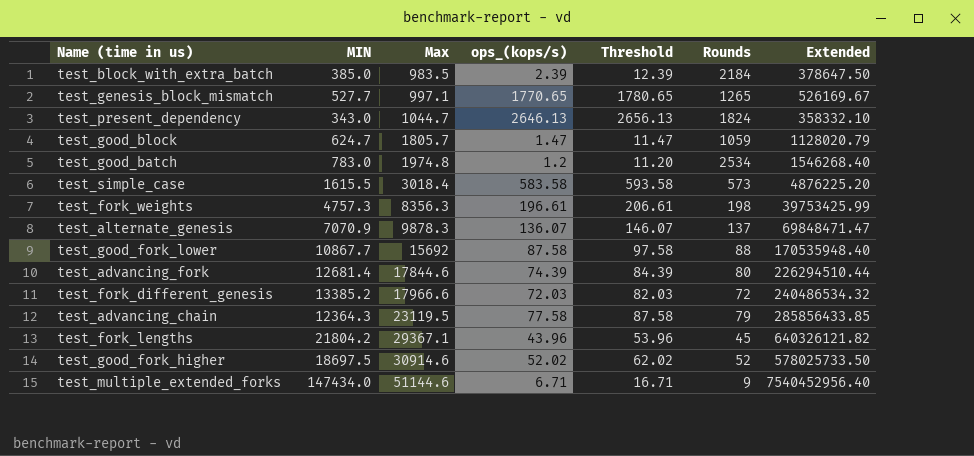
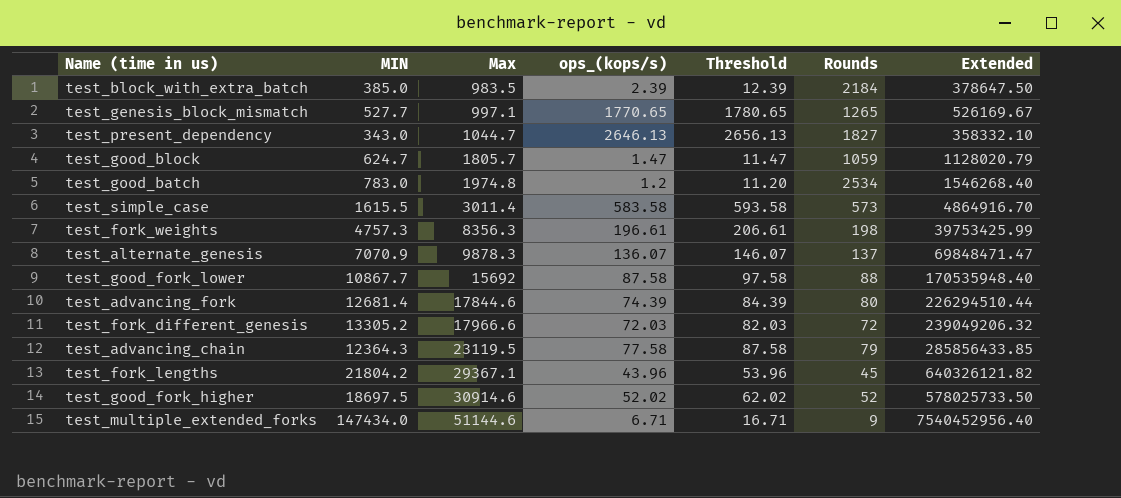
test_present_dependency | Rounds: 1824 -> 1827
test_simple_case | Max: 3018.4 -> 3011.4
test_simple_case | Extended: 4876225.20 -> 4864916.70
test_fork_different_genesis | MIN: 13385.2 -> 13305.2
test_fork_different_genesis | Extended: 240486534.32 -> 239049206.32

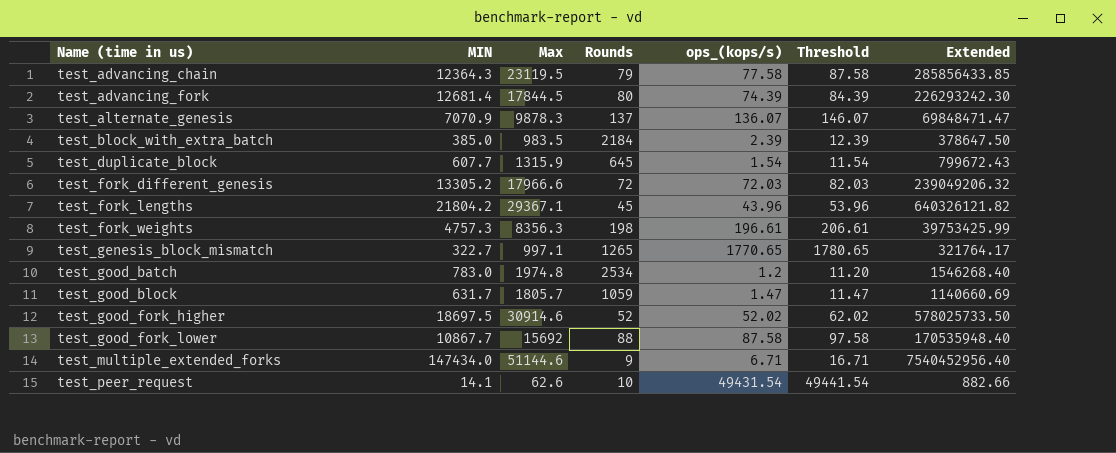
row order: Max ascending -> Name (time in us) ascending
column Rounds | position: 6 -> 4
row test_present_dependency: 343.0 | 1044.7 | 2646.13 | 2656.13 | 1827 | 358332.10 -> none
row test_simple_case: 1615.5 | 3011.4 | 583.58 | 593.58 | 573 | 4864916.70 -> none
test_advancing_fork | Max: 17844.6 -> 17844.5
test_advancing_fork | Extended: 226294510.44 -> 226293242.30
row test_duplicate_block: none -> 607.7 | 1315.9 | 645 | 1.54 | 11.54 | 799672.43
test_genesis_block_mismatch | MIN: 527.7 -> 322.7
test_genesis_block_mismatch | Extended: 526169.67 -> 321764.17
test_good_block | MIN: 624.7 -> 631.7
test_good_block | Extended: 1128020.79 -> 1140660.69
row test_peer_request: none -> 14.1 | 62.6 | 10 | 49431.54 | 49441.54 | 882.66

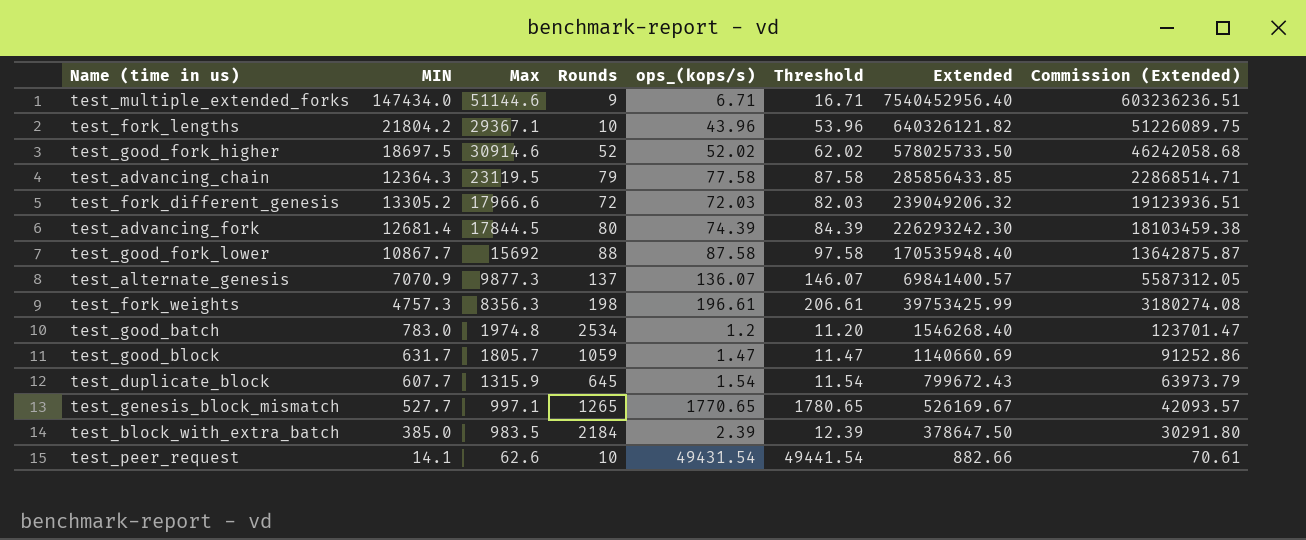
row order: Name (time in us) ascending -> Extended descending
column Commission (Extended) | formula: none -> [Extended] * 0.08
test_fork_lengths | Rounds: 45 -> 10
test_alternate_genesis | Max: 9878.3 -> 9877.3
test_alternate_genesis | Extended: 69848471.47 -> 69841400.57
test_genesis_block_mismatch | MIN: 322.7 -> 527.7
test_genesis_block_mismatch | Extended: 321764.17 -> 526169.67

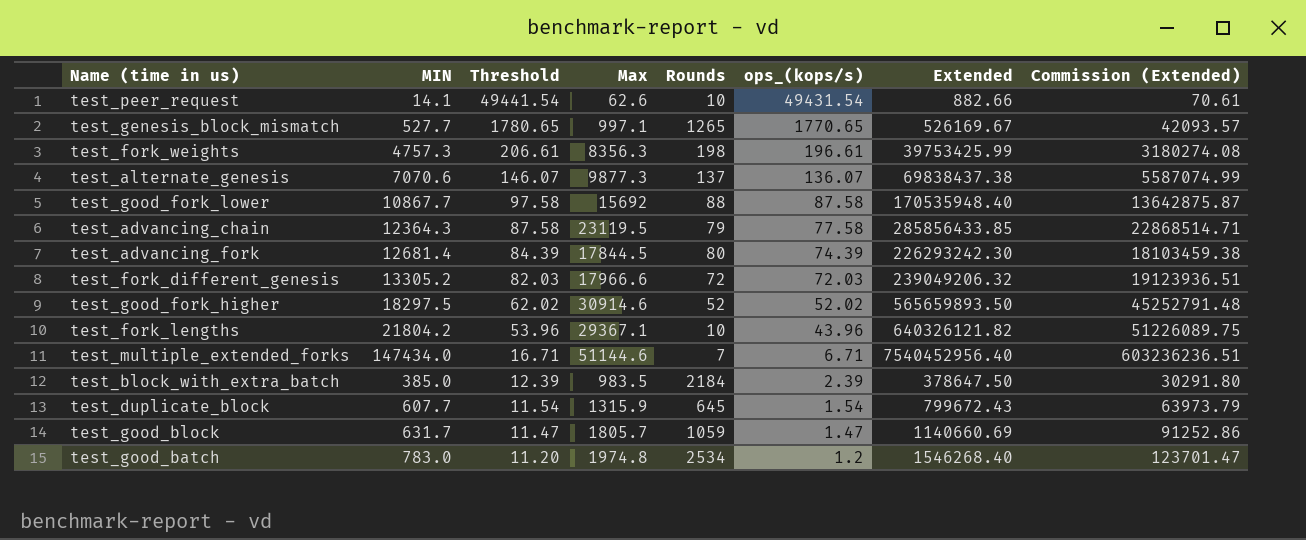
row order: Extended descending -> Threshold descending
column Threshold | position: 6 -> 3
test_alternate_genesis | MIN: 7070.9 -> 7070.6
test_alternate_genesis | Extended: 69841400.57 -> 69838437.38
test_alternate_genesis | Commission (Extended): 5587312.05 -> 5587074.99
test_good_fork_higher | MIN: 18697.5 -> 18297.5
test_good_fork_higher | Extended: 578025733.50 -> 565659893.50
test_good_fork_higher | Commission (Extended): 46242058.68 -> 45252791.48
test_multiple_extended_forks | Rounds: 9 -> 7

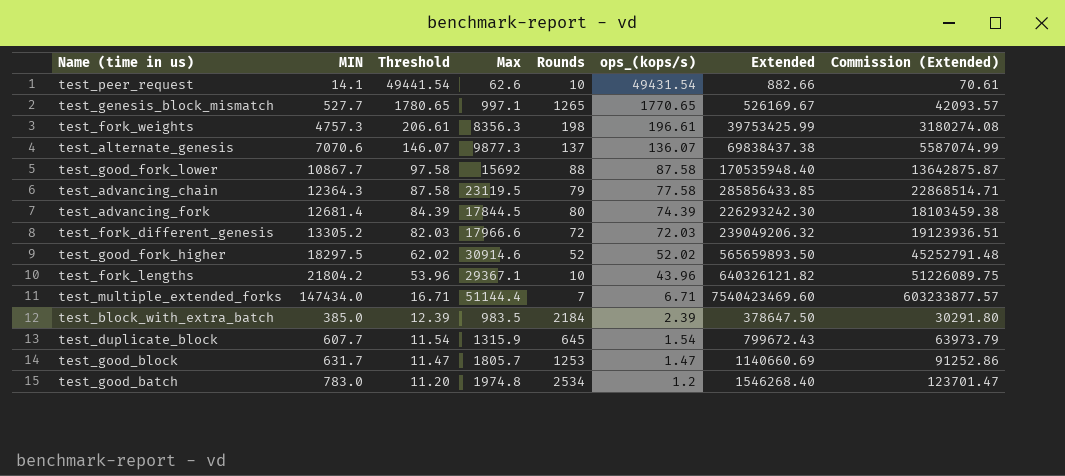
test_multiple_extended_forks | Max: 51144.6 -> 51144.4
test_multiple_extended_forks | Extended: 7540452956.40 -> 7540423469.60
test_multiple_extended_forks | Commission (Extended): 603236236.51 -> 603233877.57
test_good_block | Rounds: 1059 -> 1253

